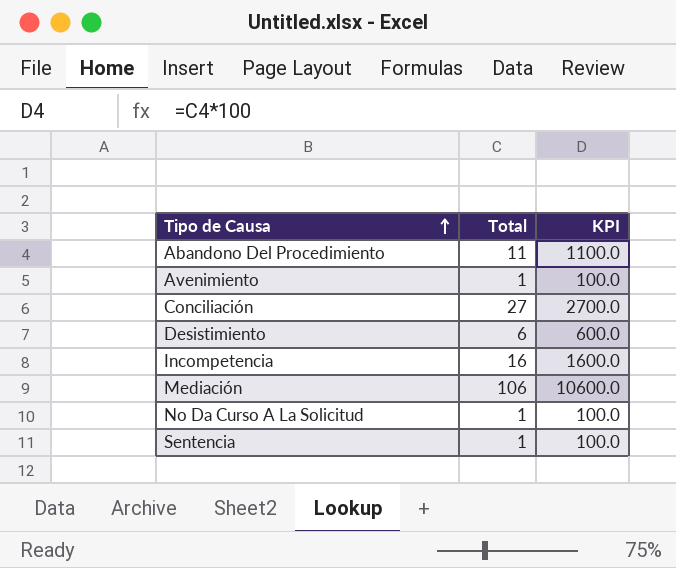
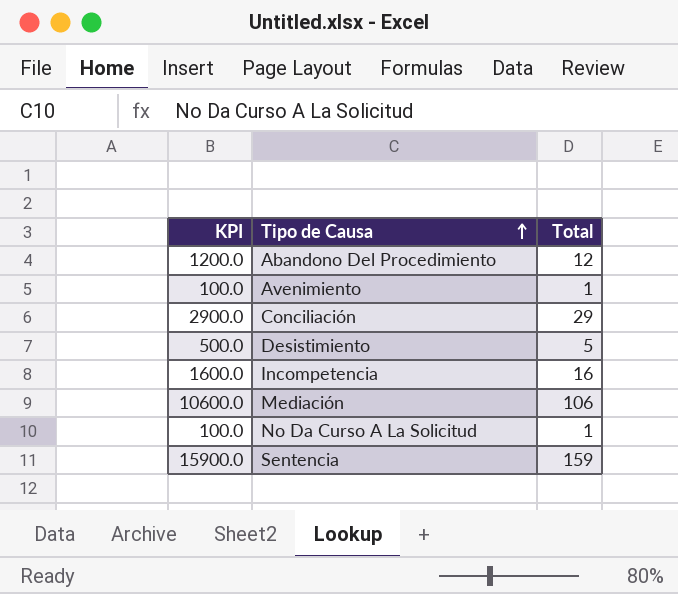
column KPI | position: 3 -> 1
Abandono Del Procedimiento | KPI: 1100.0 -> 1200.0
Abandono Del Procedimiento | Total: 11 -> 12
Conciliación | KPI: 2700.0 -> 2900.0
Conciliación | Total: 27 -> 29
Desistimiento | KPI: 600.0 -> 500.0
Desistimiento | Total: 6 -> 5
Sentencia | KPI: 100.0 -> 15900.0
Sentencia | Total: 1 -> 159

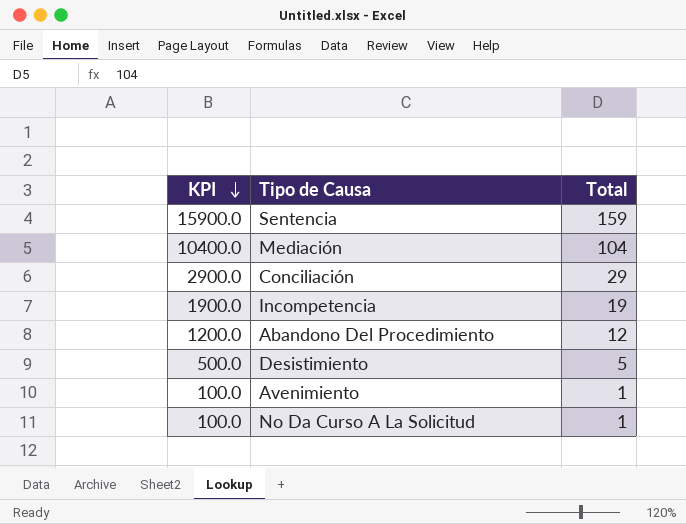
row order: Tipo de Causa ascending -> KPI descending
Mediación | KPI: 10600.0 -> 10400.0
Mediación | Total: 106 -> 104
Incompetencia | KPI: 1600.0 -> 1900.0
Incompetencia | Total: 16 -> 19

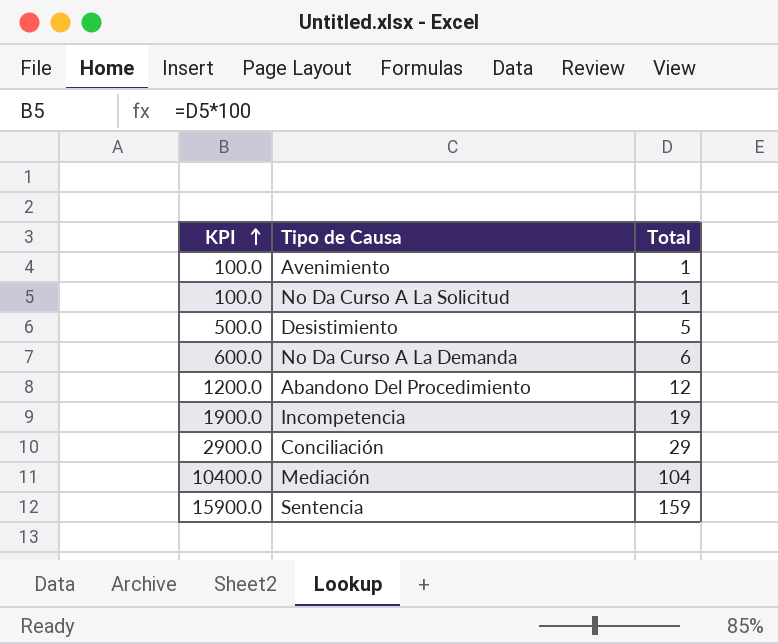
row order: KPI descending -> KPI ascending
row No Da Curso A La Demanda: none -> 600.0 | 6

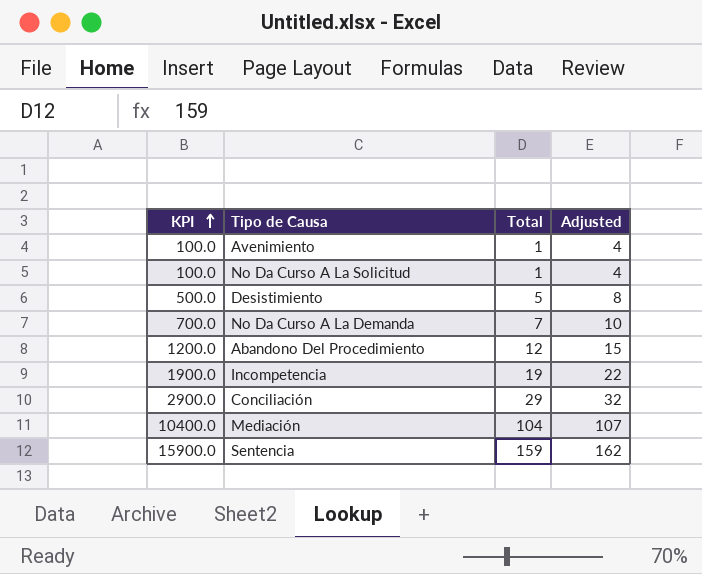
column Adjusted | formula: none -> [Total] + 3
No Da Curso A La Demanda | KPI: 600.0 -> 700.0
No Da Curso A La Demanda | Total: 6 -> 7

